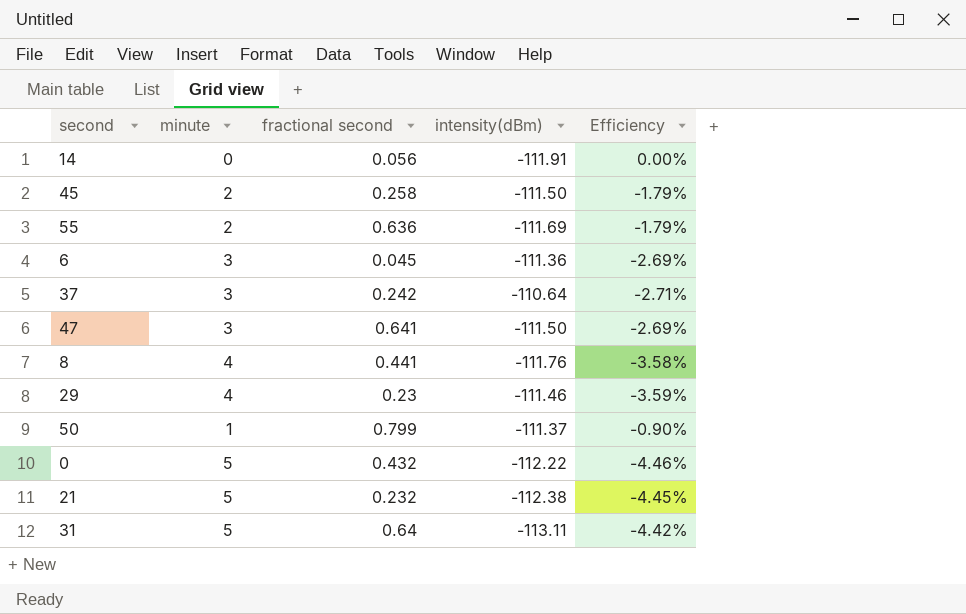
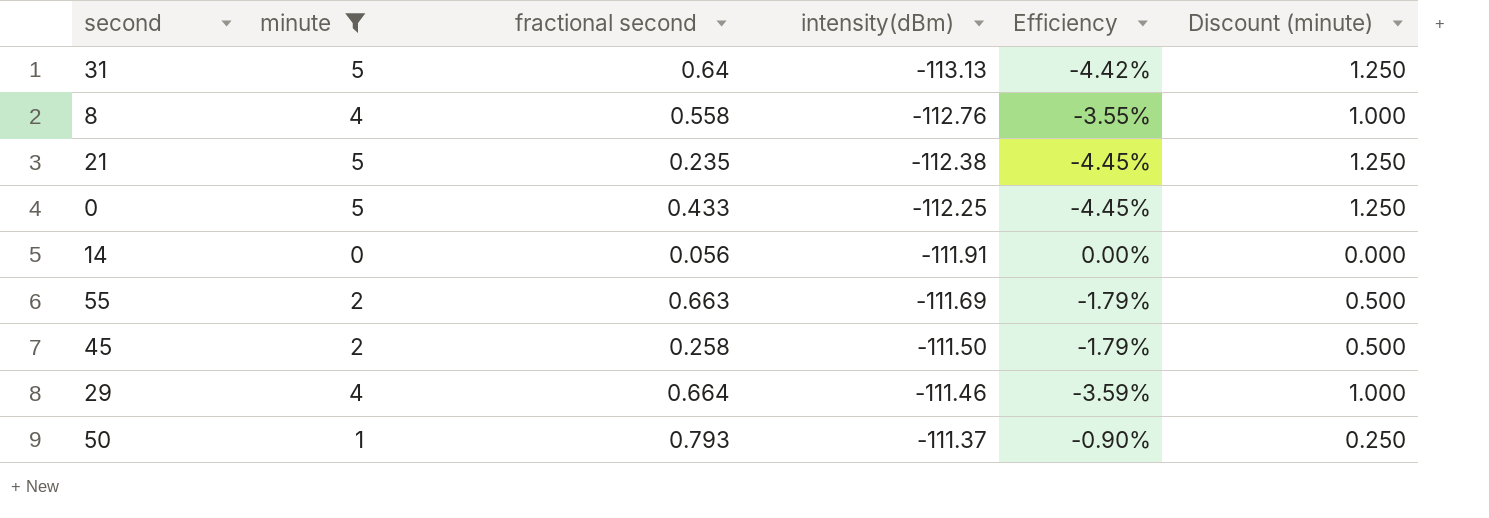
filter: none -> minute != 3
row order: none -> intensity(dBm) ascending
column Discount (minute) | formula: none -> [minute] * 0.25
31 | intensity(dBm): -113.11 -> -113.13
8 | fractional second: 0.441 -> 0.558
8 | intensity(dBm): -111.76 -> -112.76
8 | Efficiency: -3.58% -> -3.55%
21 | fractional second: 0.232 -> 0.235
0 | fractional second: 0.432 -> 0.433
0 | intensity(dBm): -112.22 -> -112.25
0 | Efficiency: -4.46% -> -4.45%
55 | fractional second: 0.636 -> 0.663
29 | fractional second: 0.23 -> 0.664
50 | fractional second: 0.799 -> 0.793

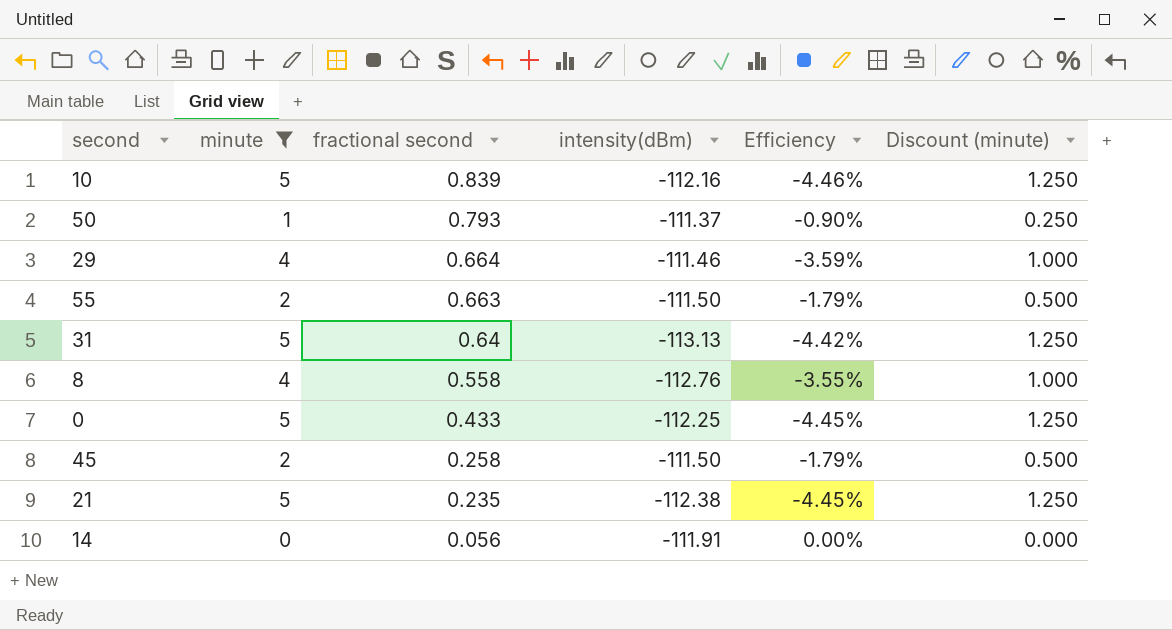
row order: intensity(dBm) ascending -> fractional second descending
row 10: none -> 5 | 0.839 | -112.16 | -4.46% | 1.250
55 | intensity(dBm): -111.69 -> -111.50

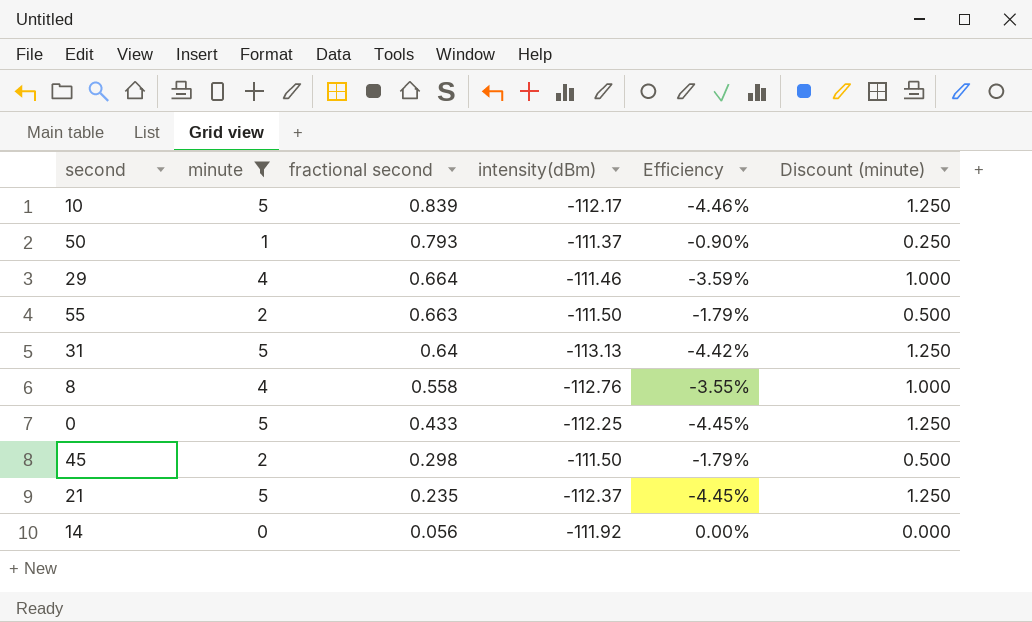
10 | intensity(dBm): -112.16 -> -112.17
45 | fractional second: 0.258 -> 0.298
21 | intensity(dBm): -112.38 -> -112.37
14 | intensity(dBm): -111.91 -> -111.92

